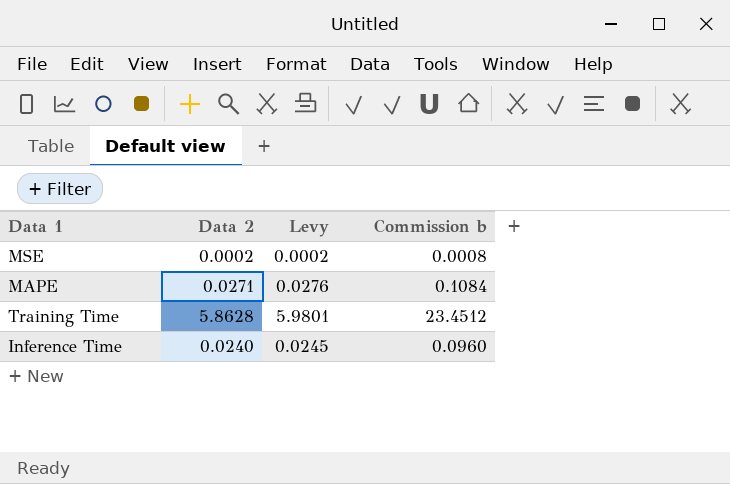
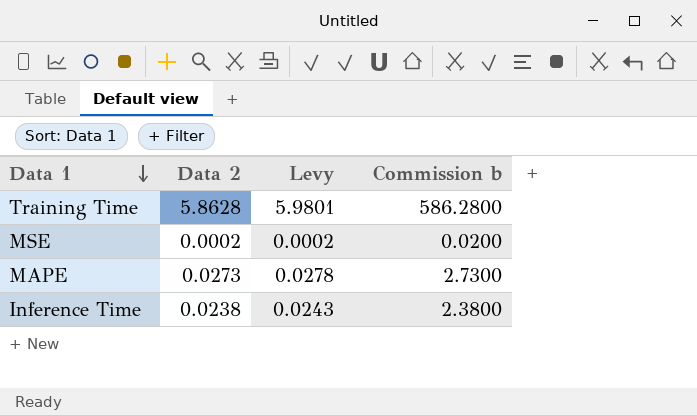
row order: none -> Data 1 descending
column Commission b | formula: [Data 2] * 4 -> [Data 2] * 100
MAPE | Data 2: 0.0271 -> 0.0273
MAPE | Levy: 0.0276 -> 0.0278
Inference Time | Data 2: 0.0240 -> 0.0238
Inference Time | Levy: 0.0245 -> 0.0243

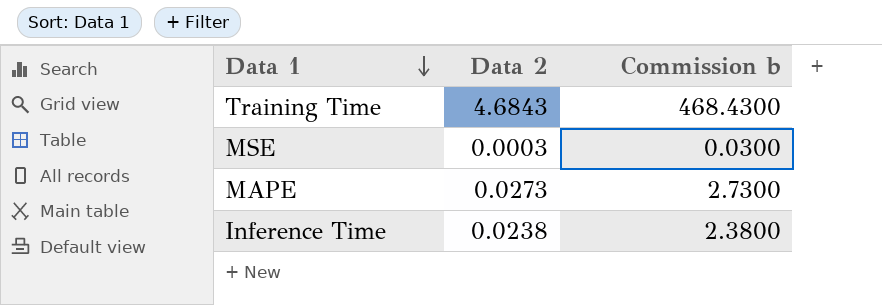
column Levy | formula: [Data 2] * 1.02 -> none
Training Time | Data 2: 5.8628 -> 4.6843
Training Time | Commission b: 586.2800 -> 468.4300
MSE | Data 2: 0.0002 -> 0.0003
MSE | Commission b: 0.0200 -> 0.0300

